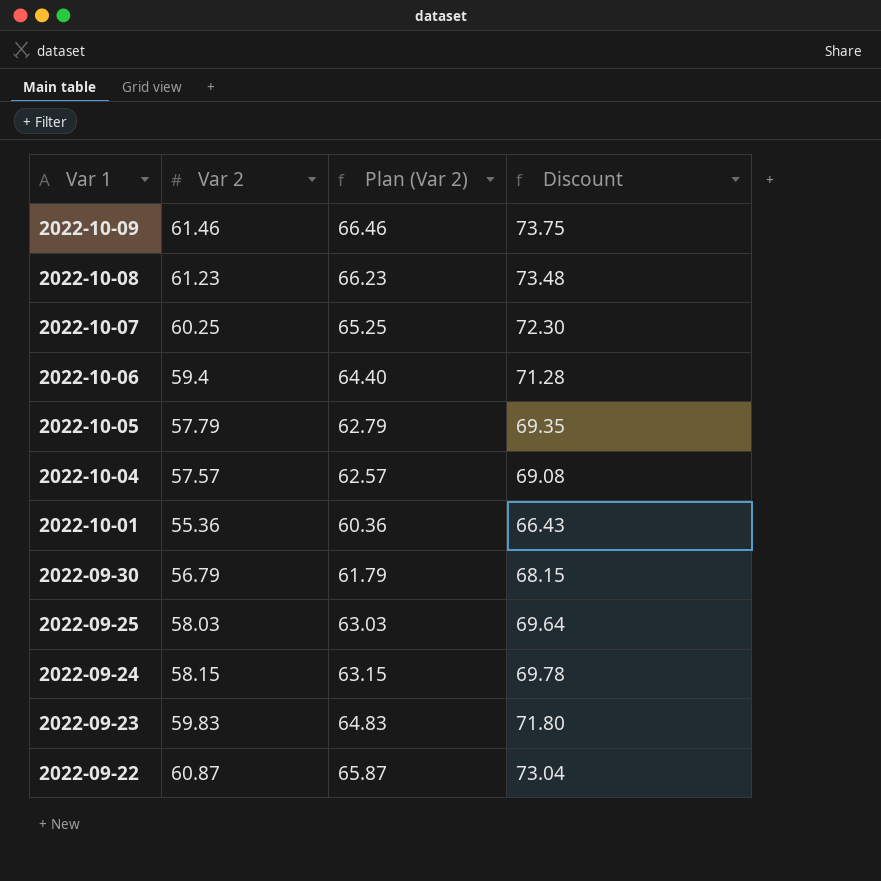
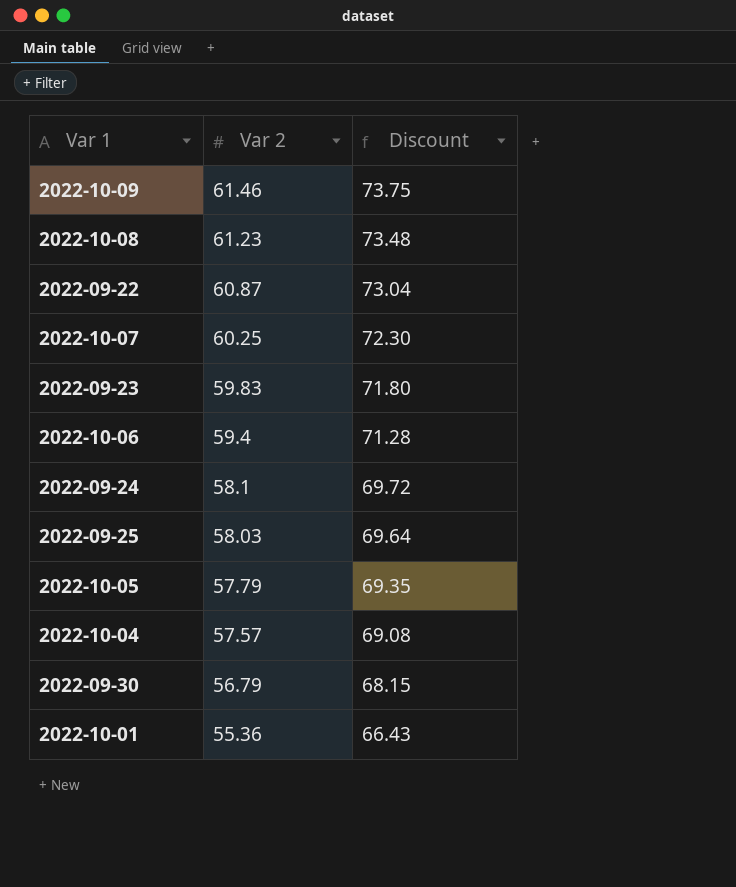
row order: Var 1 descending -> Var 2 descending
column Plan (Var 2) | formula: [Var 2] + 5 -> none
2022-09-24 | Var 2: 58.15 -> 58.1
2022-09-24 | Discount: 69.78 -> 69.72

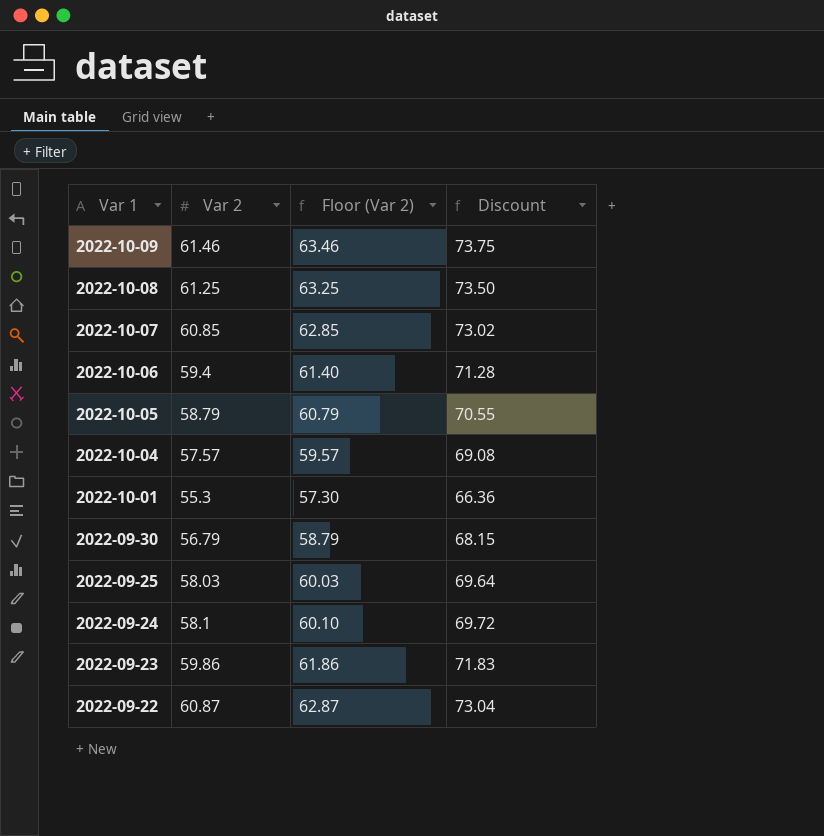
row order: Var 2 descending -> Var 1 descending
column Floor (Var 2) | formula: none -> [Var 2] + 2
2022-10-08 | Var 2: 61.23 -> 61.25
2022-10-08 | Discount: 73.48 -> 73.50
2022-10-07 | Var 2: 60.25 -> 60.85
2022-10-07 | Discount: 72.30 -> 73.02
2022-10-05 | Var 2: 57.79 -> 58.79
2022-10-05 | Discount: 69.35 -> 70.55
2022-10-01 | Var 2: 55.36 -> 55.3
2022-10-01 | Discount: 66.43 -> 66.36
2022-09-23 | Var 2: 59.83 -> 59.86
2022-09-23 | Discount: 71.80 -> 71.83

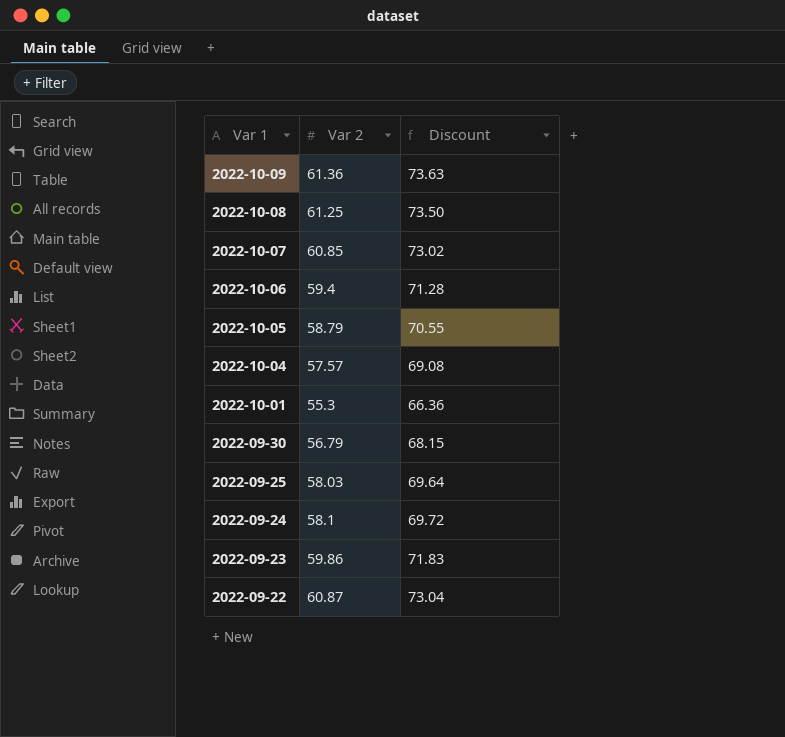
column Floor (Var 2) | formula: [Var 2] + 2 -> none
2022-10-09 | Var 2: 61.46 -> 61.36
2022-10-09 | Discount: 73.75 -> 73.63

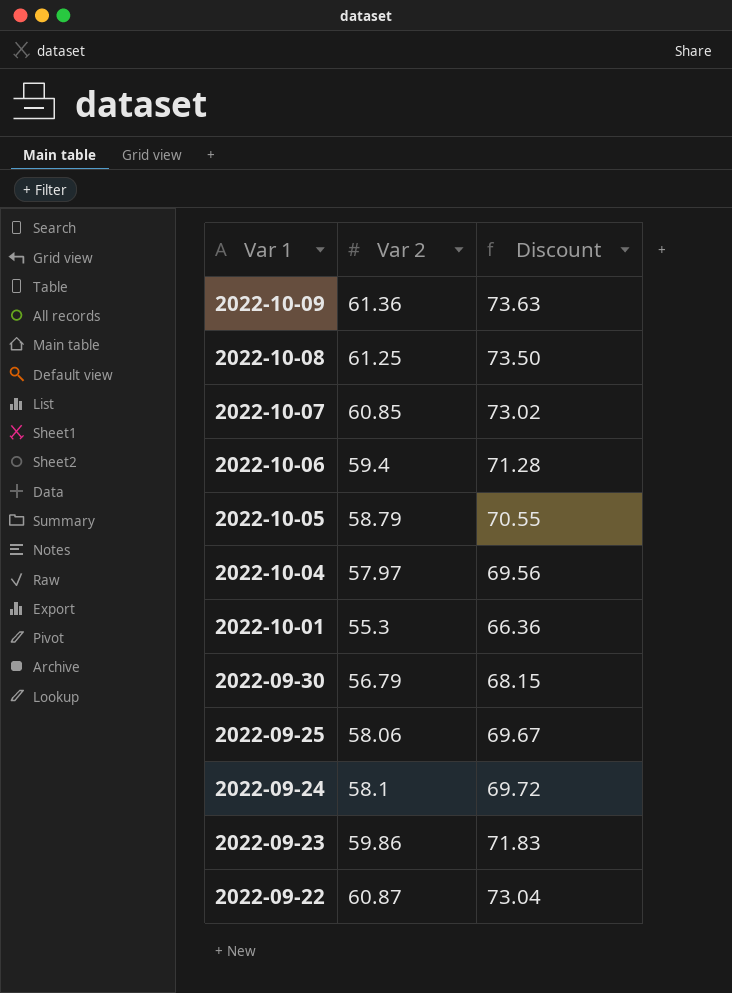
2022-10-04 | Var 2: 57.57 -> 57.97
2022-10-04 | Discount: 69.08 -> 69.56
2022-09-25 | Var 2: 58.03 -> 58.06
2022-09-25 | Discount: 69.64 -> 69.67

